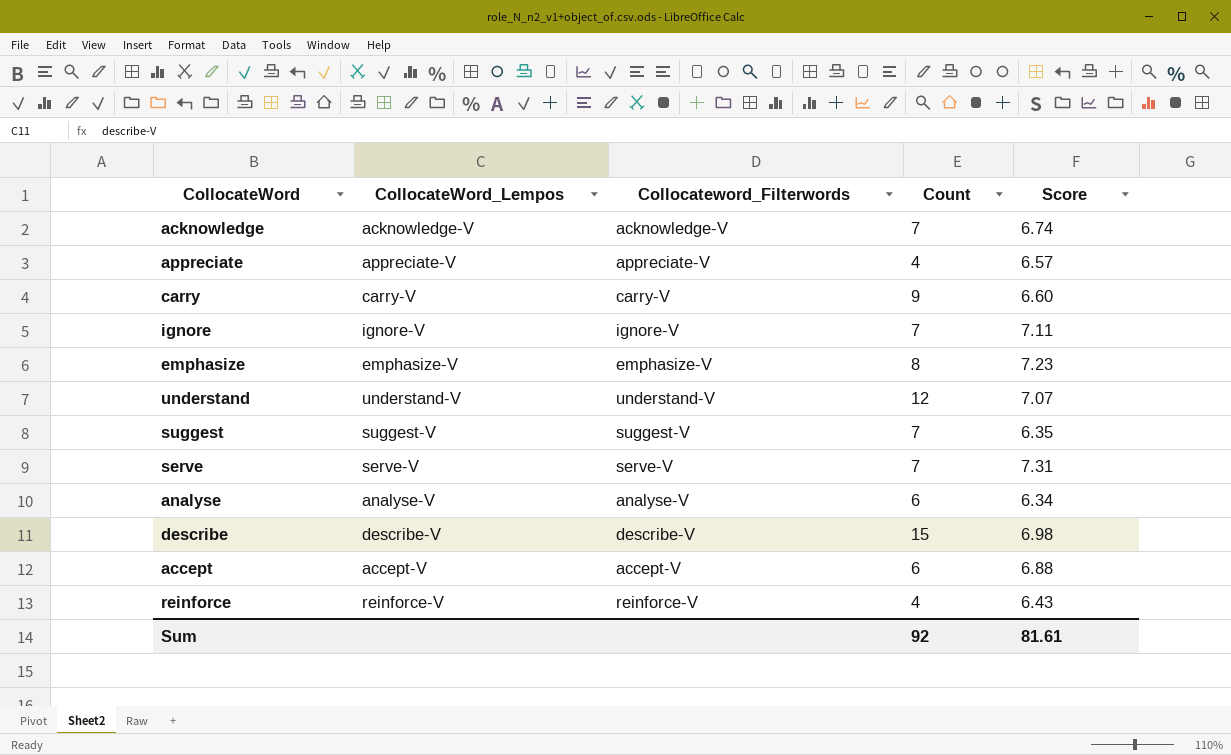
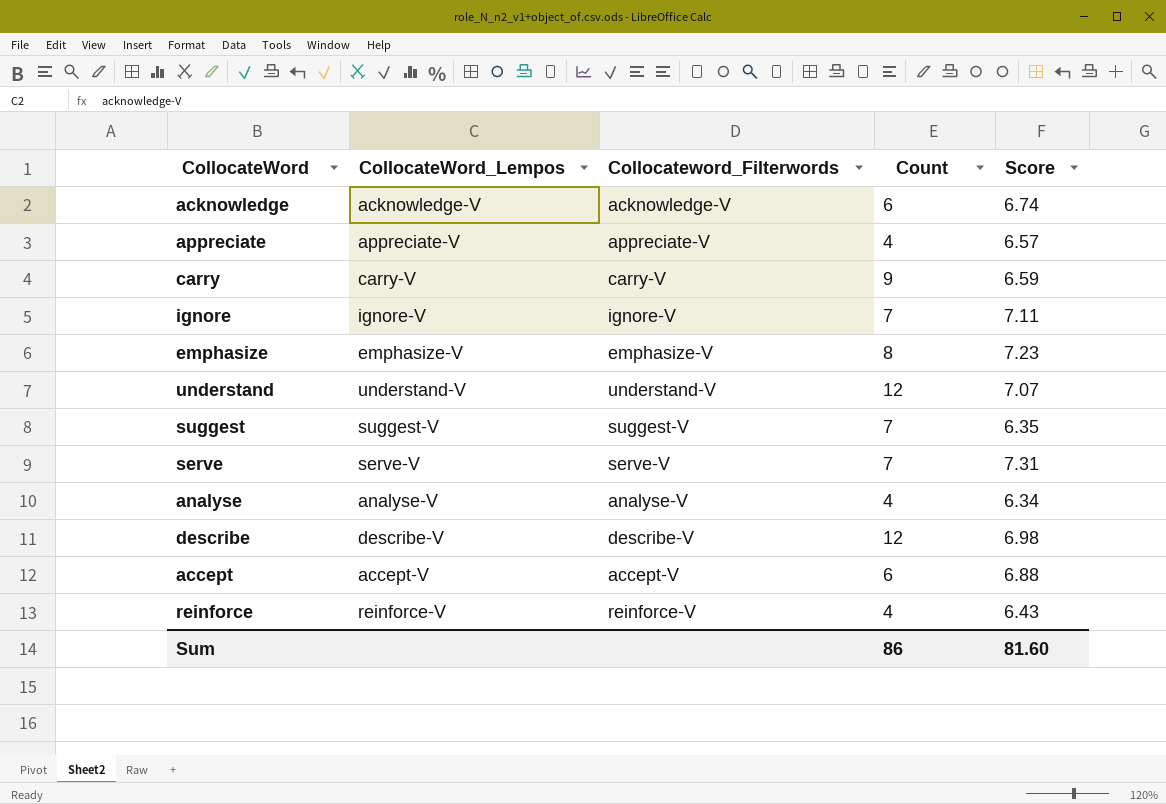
acknowledge | Count: 7 -> 6
carry | Score: 6.60 -> 6.59
analyse | Count: 6 -> 4
describe | Count: 15 -> 12
Sum | Count: 92 -> 86
Sum | Score: 81.61 -> 81.60

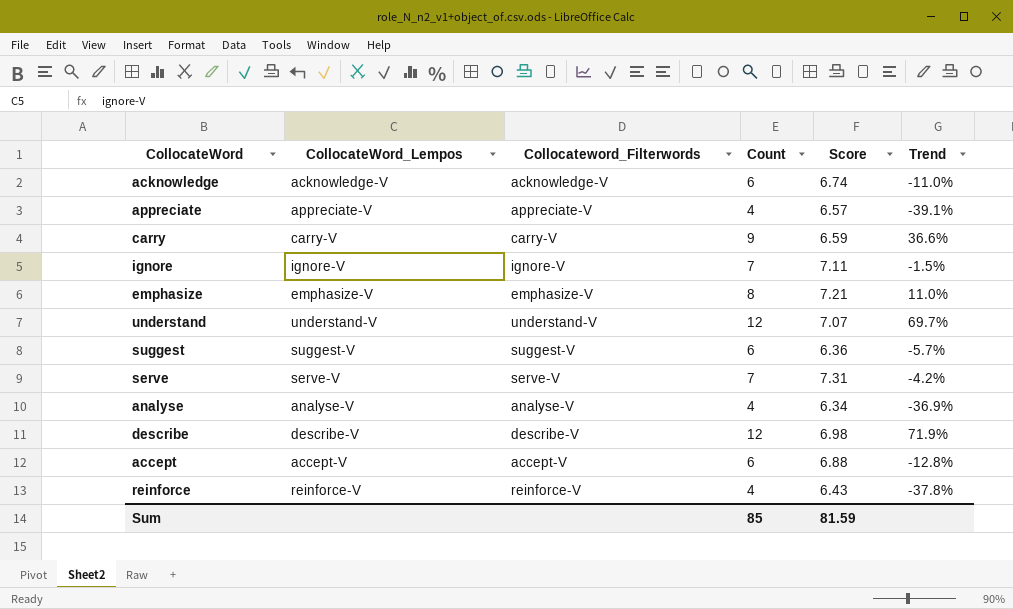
column Trend | formula: none -> ([Count] - [Score]) / [Score]
emphasize | Score: 7.23 -> 7.21
suggest | Count: 7 -> 6
suggest | Score: 6.35 -> 6.36
Sum | Count: 86 -> 85
Sum | Score: 81.60 -> 81.59

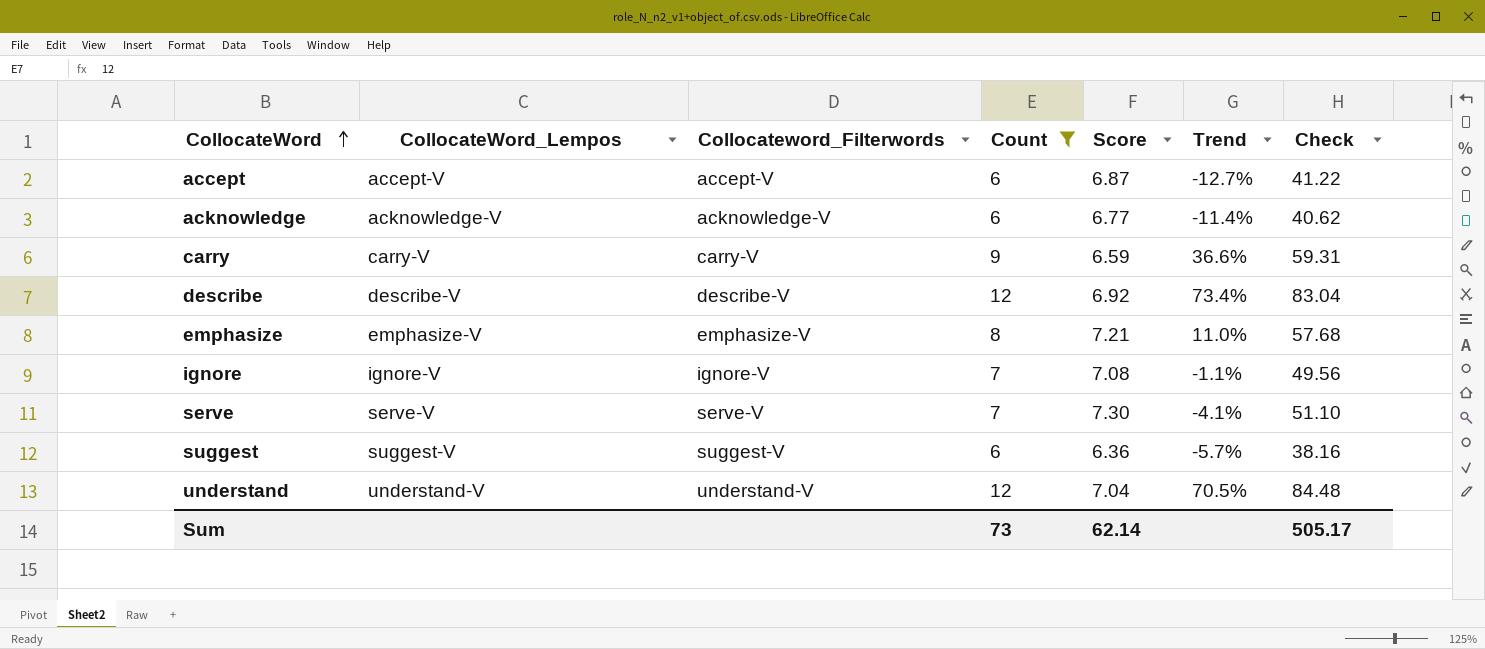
filter: none -> Count != 4
row order: none -> CollocateWord ascending
column Check | formula: none -> [Count] * [Score]
accept | Score: 6.88 -> 6.87
accept | Trend: -12.8% -> -12.7%
acknowledge | Score: 6.74 -> 6.77
acknowledge | Trend: -11.0% -> -11.4%
describe | Score: 6.98 -> 6.92
describe | Trend: 71.9% -> 73.4%
ignore | Score: 7.11 -> 7.08
ignore | Trend: -1.5% -> -1.1%
serve | Score: 7.31 -> 7.30
serve | Trend: -4.2% -> -4.1%
understand | Score: 7.07 -> 7.04
understand | Trend: 69.7% -> 70.5%
Sum | Count: 85 -> 73
Sum | Score: 81.59 -> 62.14

